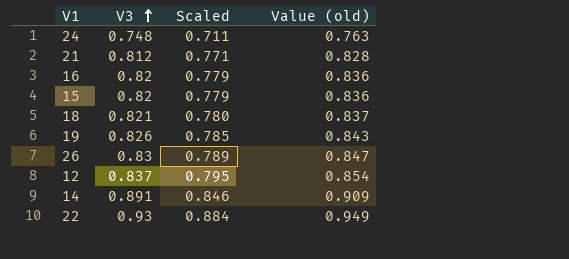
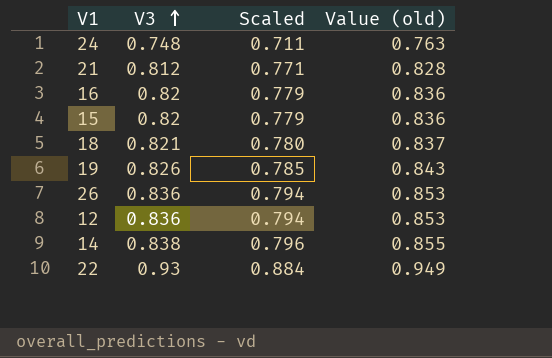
26 | V3: 0.83 -> 0.836
26 | Scaled: 0.789 -> 0.794
26 | Value (old): 0.847 -> 0.853
12 | V3: 0.837 -> 0.836
12 | Scaled: 0.795 -> 0.794
12 | Value (old): 0.854 -> 0.853
14 | V3: 0.891 -> 0.838
14 | Scaled: 0.846 -> 0.796
14 | Value (old): 0.909 -> 0.855

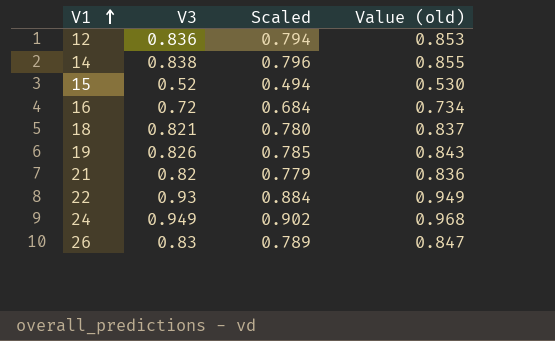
row order: V3 ascending -> V1 ascending
15 | V3: 0.82 -> 0.52
15 | Scaled: 0.779 -> 0.494
15 | Value (old): 0.836 -> 0.530
16 | V3: 0.82 -> 0.72
16 | Scaled: 0.779 -> 0.684
16 | Value (old): 0.836 -> 0.734
21 | V3: 0.812 -> 0.82
21 | Scaled: 0.771 -> 0.779
21 | Value (old): 0.828 -> 0.836
24 | V3: 0.748 -> 0.949
24 | Scaled: 0.711 -> 0.902
24 | Value (old): 0.763 -> 0.968
26 | V3: 0.836 -> 0.83
26 | Scaled: 0.794 -> 0.789
26 | Value (old): 0.853 -> 0.847

